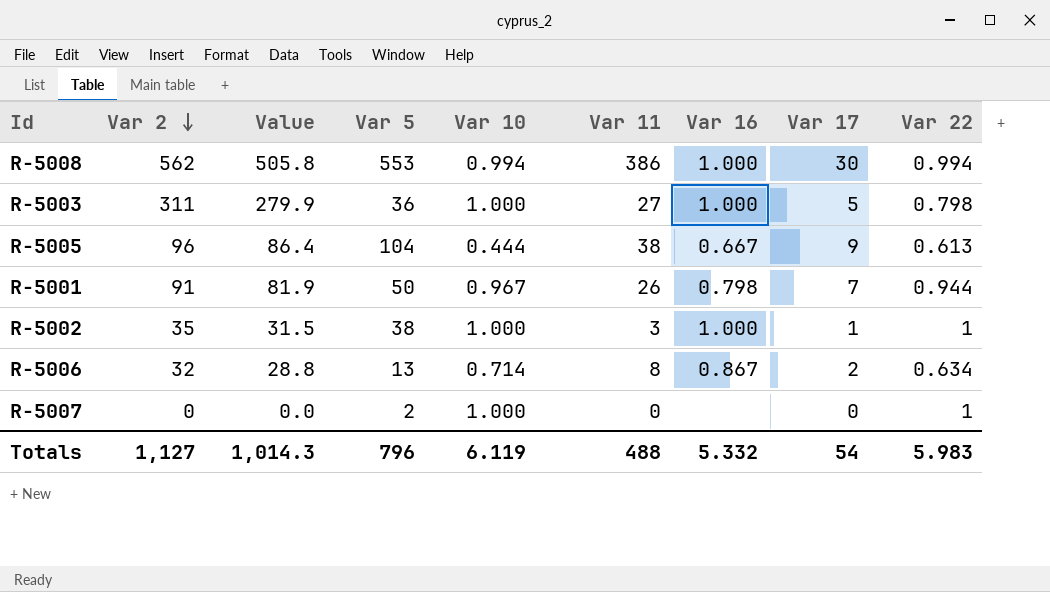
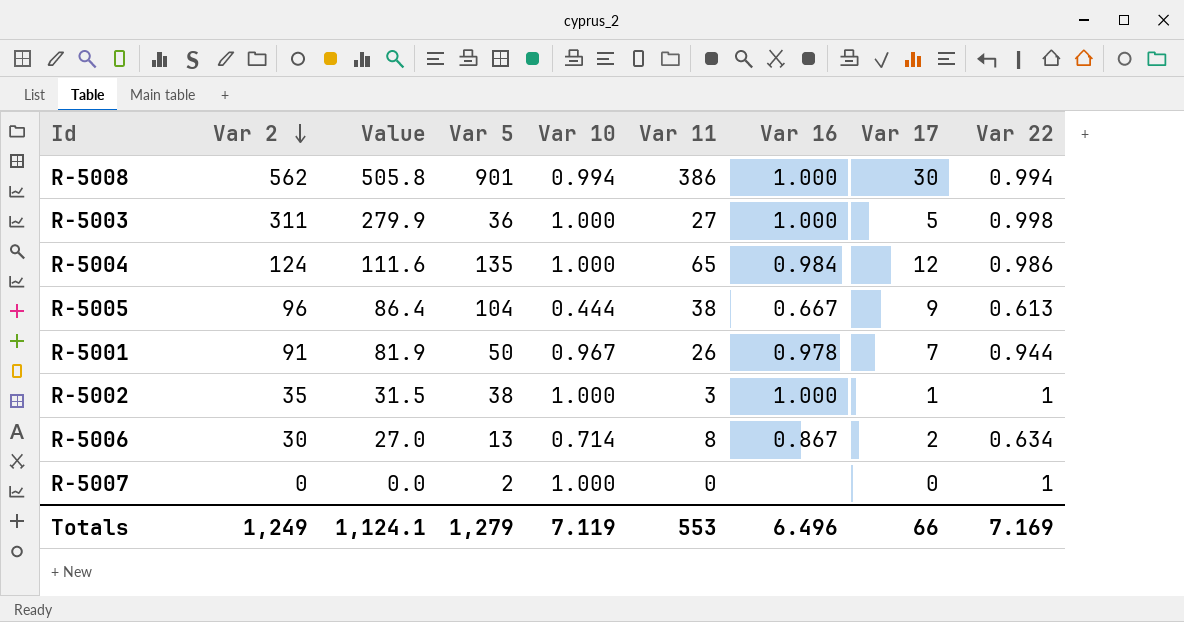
R-5008 | Var 5: 553 -> 901
R-5003 | Var 22: 0.798 -> 0.998
row R-5004: none -> 124 | 111.6 | 135 | 1.000 | 65 | 0.984 | 12 | 0.986
R-5001 | Var 16: 0.798 -> 0.978
R-5006 | Var 2: 32 -> 30
R-5006 | Value: 28.8 -> 27.0
Totals | Var 2: 1,127 -> 1,249
Totals | Value: 1,014.3 -> 1,124.1
Totals | Var 5: 796 -> 1,279
Totals | Var 10: 6.119 -> 7.119
Totals | Var 11: 488 -> 553
Totals | Var 16: 5.332 -> 6.496
Totals | Var 17: 54 -> 66
Totals | Var 22: 5.983 -> 7.169

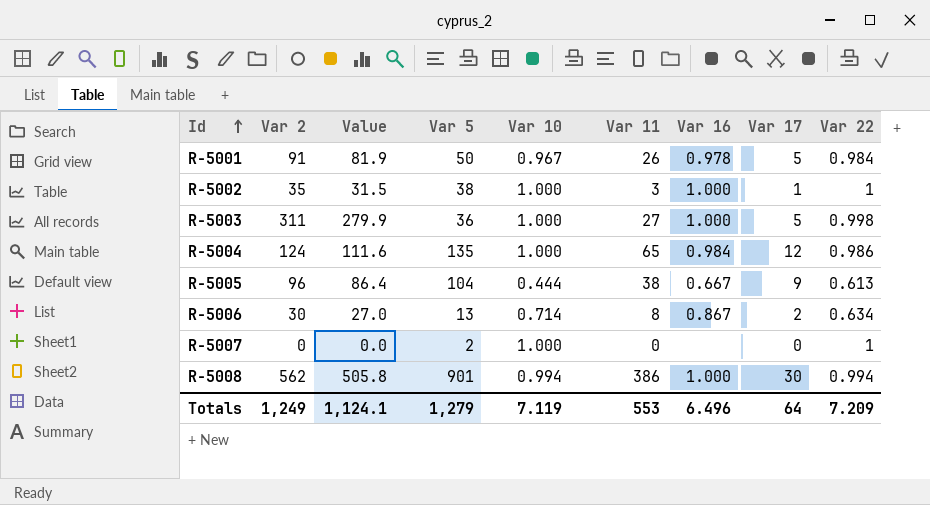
row order: Var 2 descending -> Id ascending
R-5001 | Var 17: 7 -> 5
R-5001 | Var 22: 0.944 -> 0.984
Totals | Var 17: 66 -> 64
Totals | Var 22: 7.169 -> 7.209

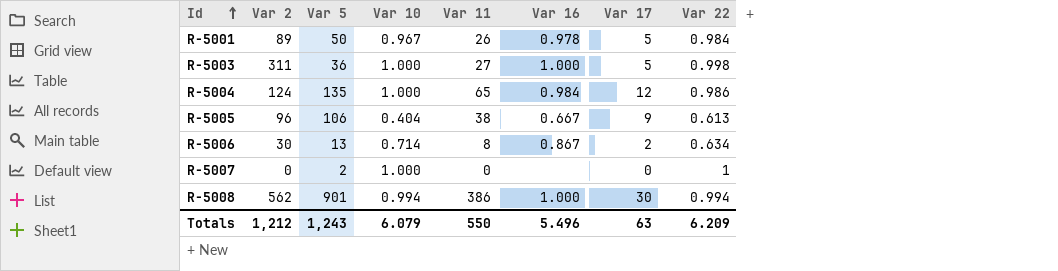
column Value | formula: [Var 2] * 0.9 -> none
row R-5002: 35 | 31.5 | 38 | 1.000 | 3 | 1.000 | 1 | 1 -> none
R-5001 | Var 2: 91 -> 89
R-5005 | Var 5: 104 -> 106
R-5005 | Var 10: 0.444 -> 0.404
Totals | Var 2: 1,249 -> 1,212
Totals | Var 5: 1,279 -> 1,243
Totals | Var 10: 7.119 -> 6.079
Totals | Var 11: 553 -> 550
Totals | Var 16: 6.496 -> 5.496
Totals | Var 17: 64 -> 63
Totals | Var 22: 7.209 -> 6.209

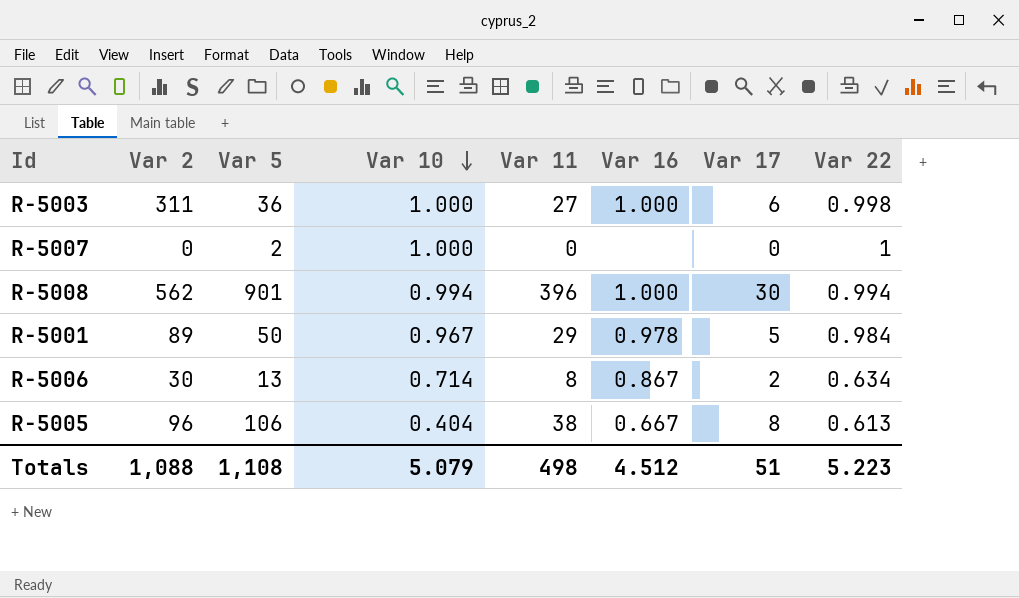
row order: Id ascending -> Var 10 descending
row R-5004: 124 | 135 | 1.000 | 65 | 0.984 | 12 | 0.986 -> none
R-5003 | Var 17: 5 -> 6
R-5008 | Var 11: 386 -> 396
R-5001 | Var 11: 26 -> 29
R-5005 | Var 17: 9 -> 8
Totals | Var 2: 1,212 -> 1,088
Totals | Var 5: 1,243 -> 1,108
Totals | Var 10: 6.079 -> 5.079
Totals | Var 11: 550 -> 498
Totals | Var 16: 5.496 -> 4.512
Totals | Var 17: 63 -> 51
Totals | Var 22: 6.209 -> 5.223

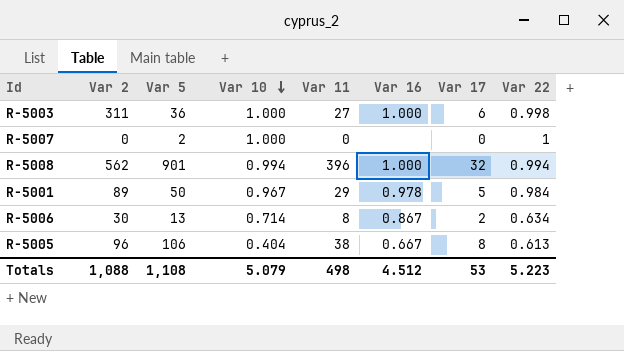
R-5008 | Var 17: 30 -> 32
Totals | Var 17: 51 -> 53

